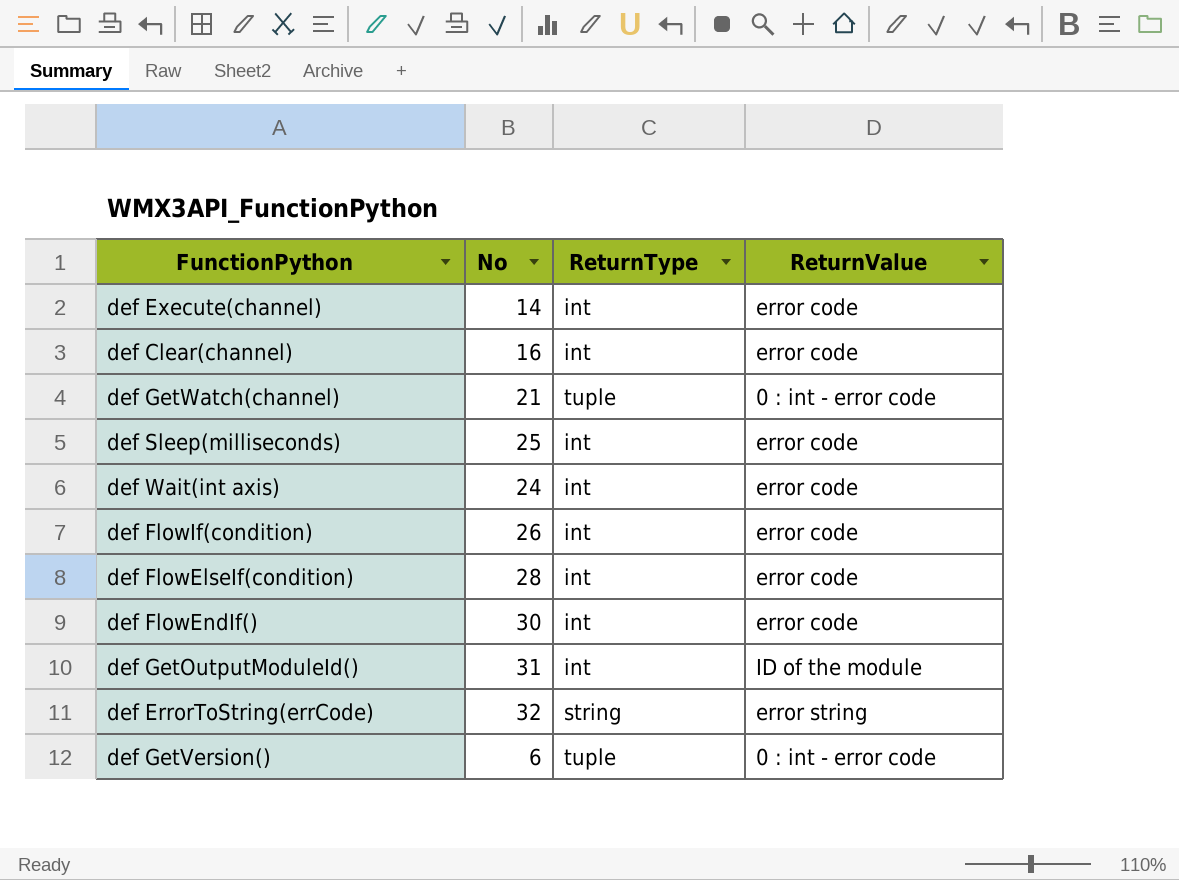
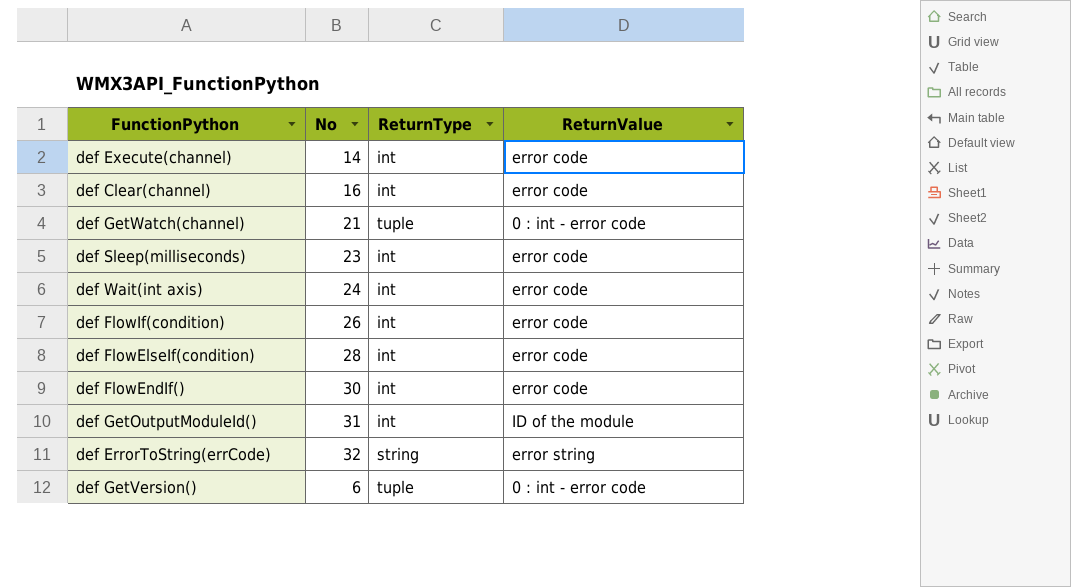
def Sleep(milliseconds) | No: 25 -> 23

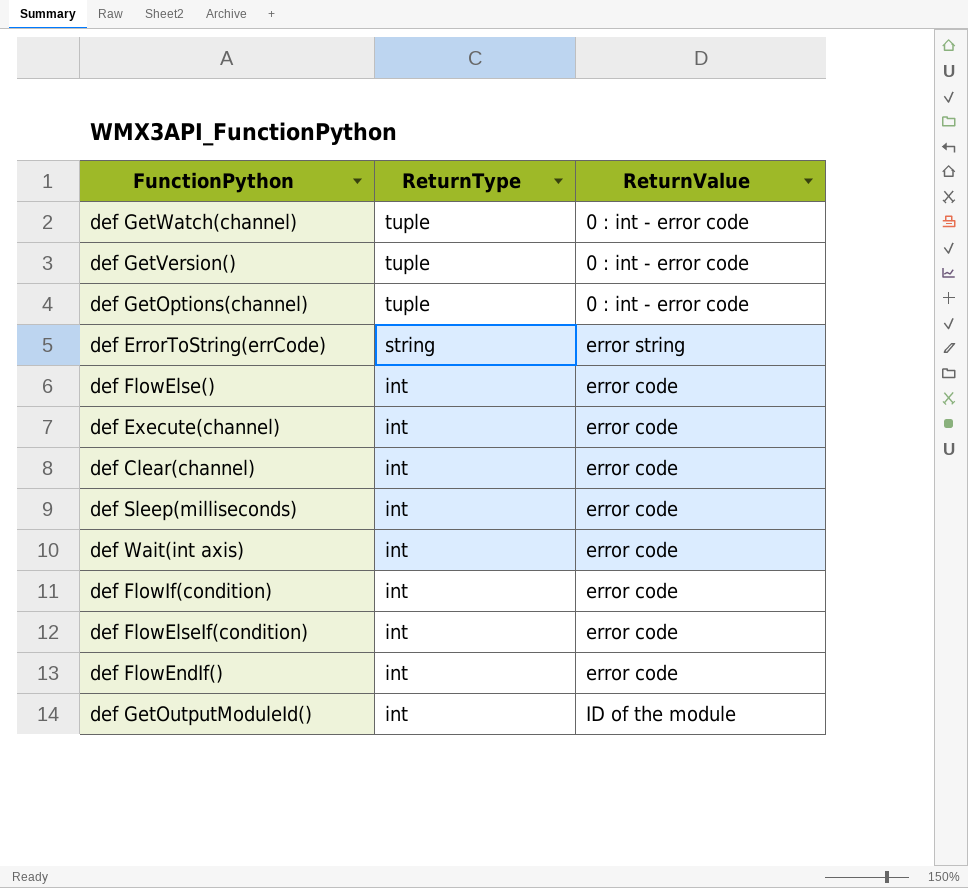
row order: none -> ReturnType descending
column No | position: 2 -> none
row def GetOptions(channel): none -> tuple | 0 : int - error code
row def FlowElse(): none -> int | error code

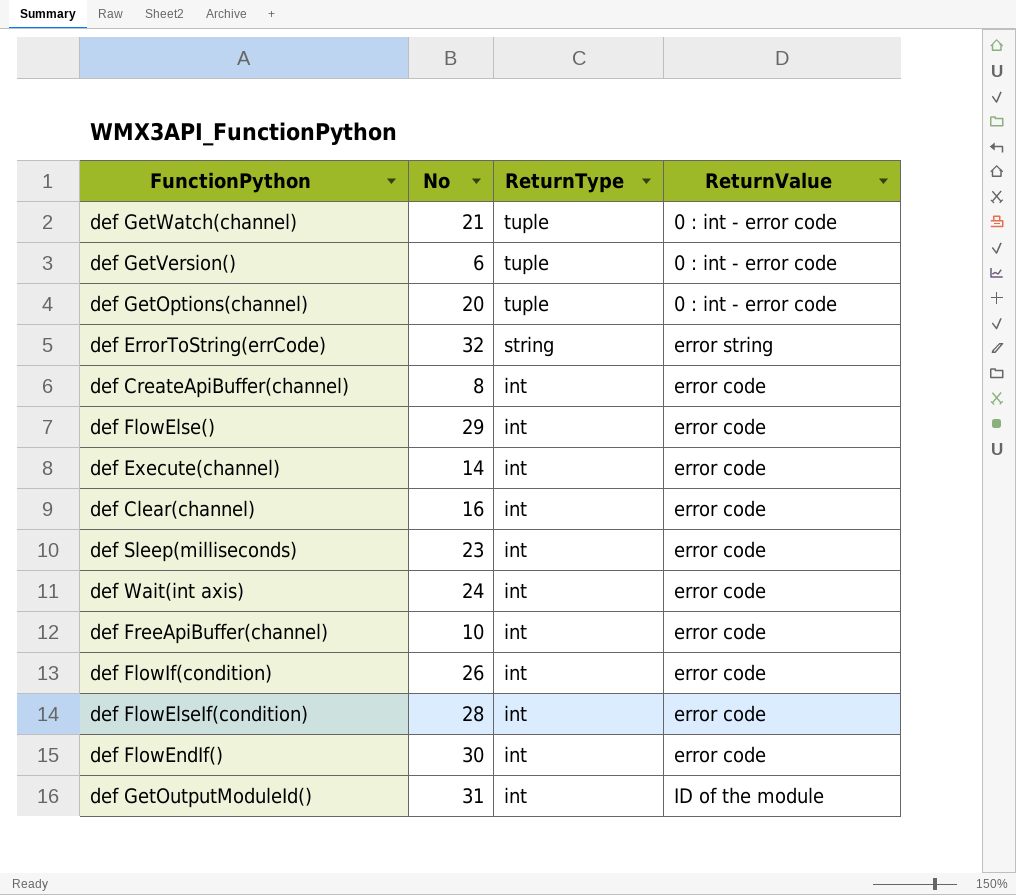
column No | position: none -> 2
row def CreateApiBuffer(channel): none -> 8 | int | error code
row def FreeApiBuffer(channel): none -> 10 | int | error code

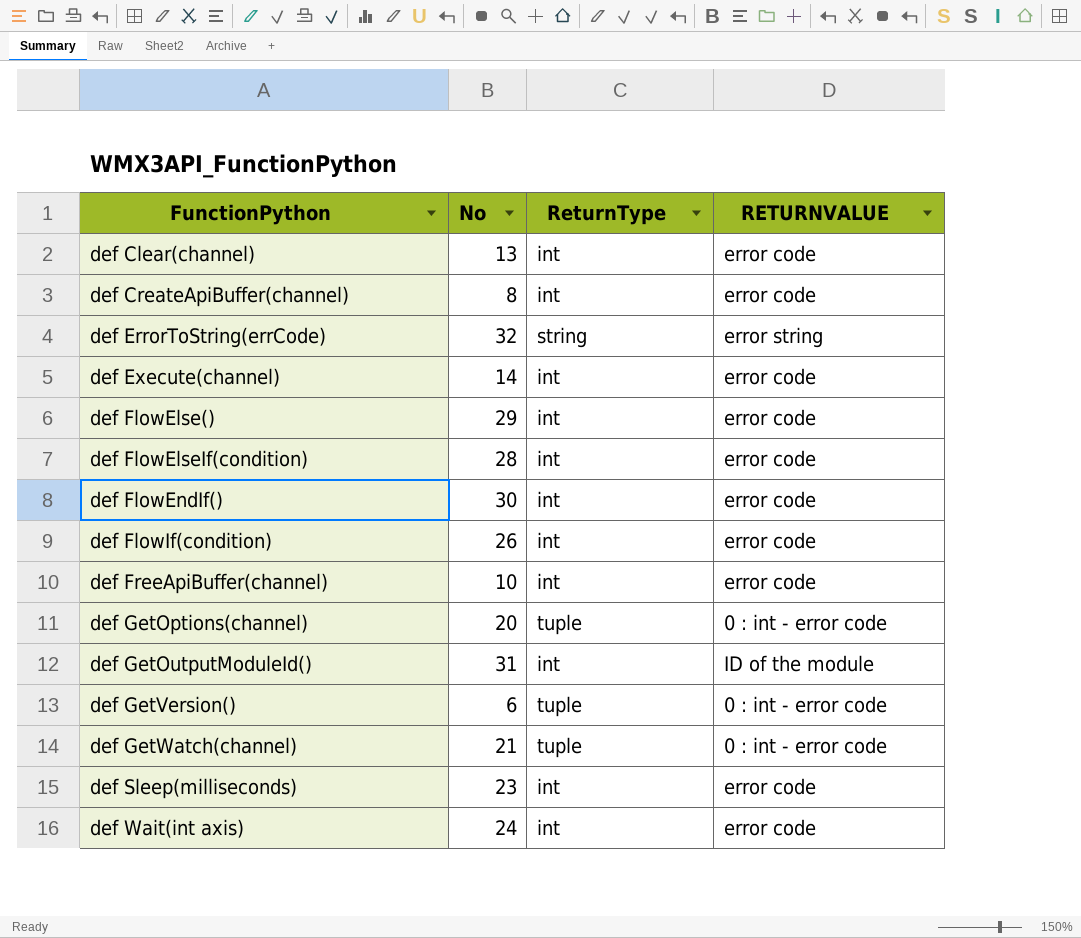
row order: ReturnType descending -> FunctionPython ascending
column name: ReturnValue -> RETURNVALUE
def Clear(channel) | No: 16 -> 13

